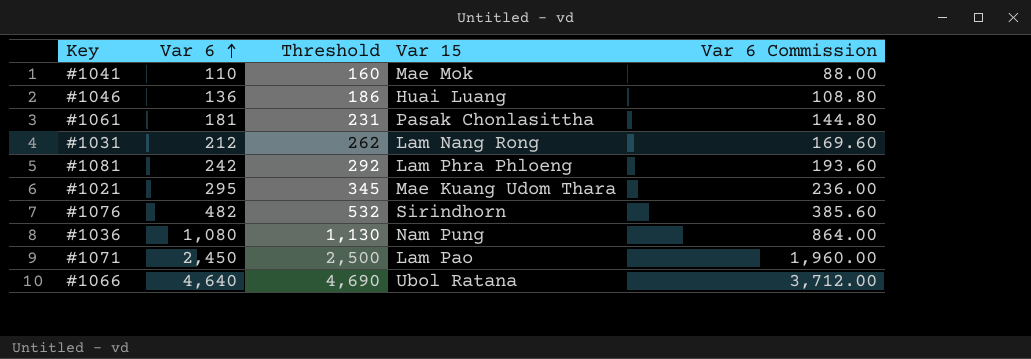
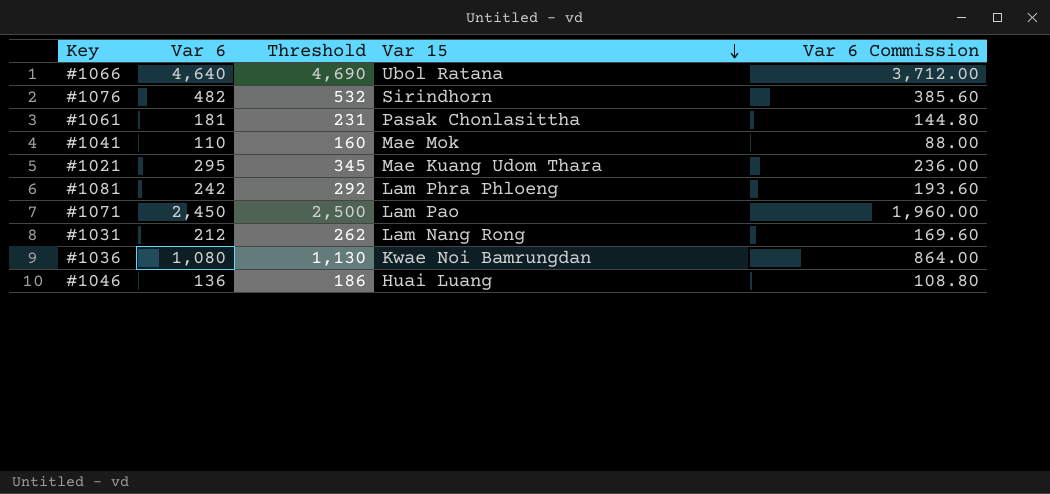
row order: Var 6 ascending -> Var 15 descending
#1036 | Var 15: Nam Pung -> Kwae Noi Bamrungdan

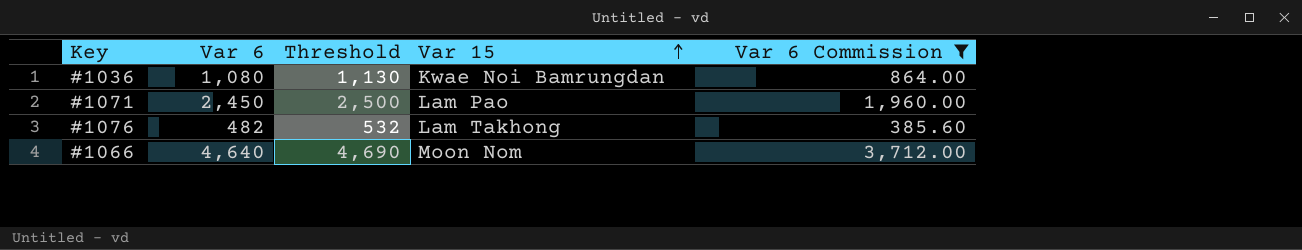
filter: none -> Var 6 Commission >= 385.60
row order: Var 15 descending -> Var 15 ascending
#1076 | Var 15: Sirindhorn -> Lam Takhong
#1066 | Var 15: Ubol Ratana -> Moon Nom

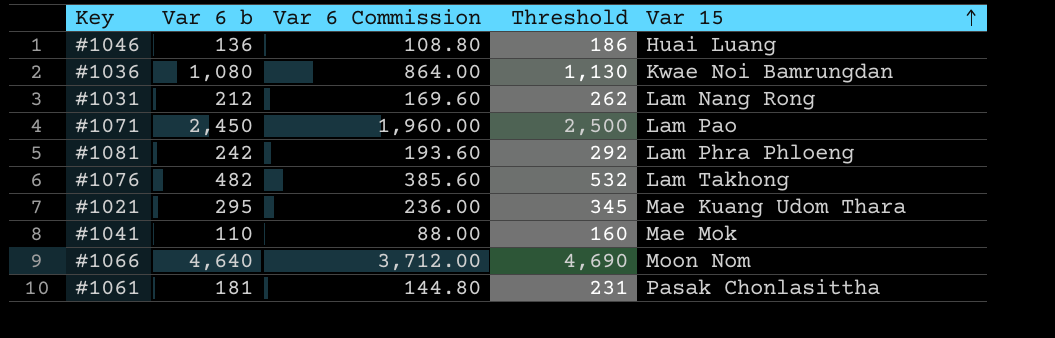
filter: Var 6 Commission >= 385.60 -> none
column name: Var 6 -> Var 6 b
column Var 6 Commission | position: 5 -> 3

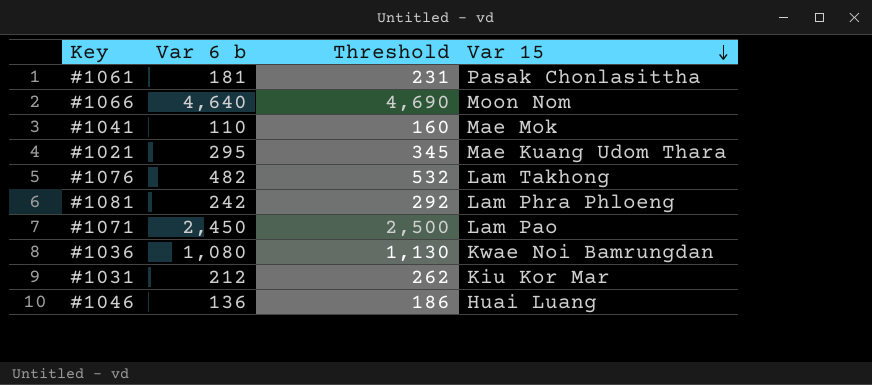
row order: Var 15 ascending -> Var 15 descending
column Var 6 Commission | formula: [Var 6 b] * 0.8 -> none
#1031 | Var 15: Lam Nang Rong -> Kiu Kor Mar

